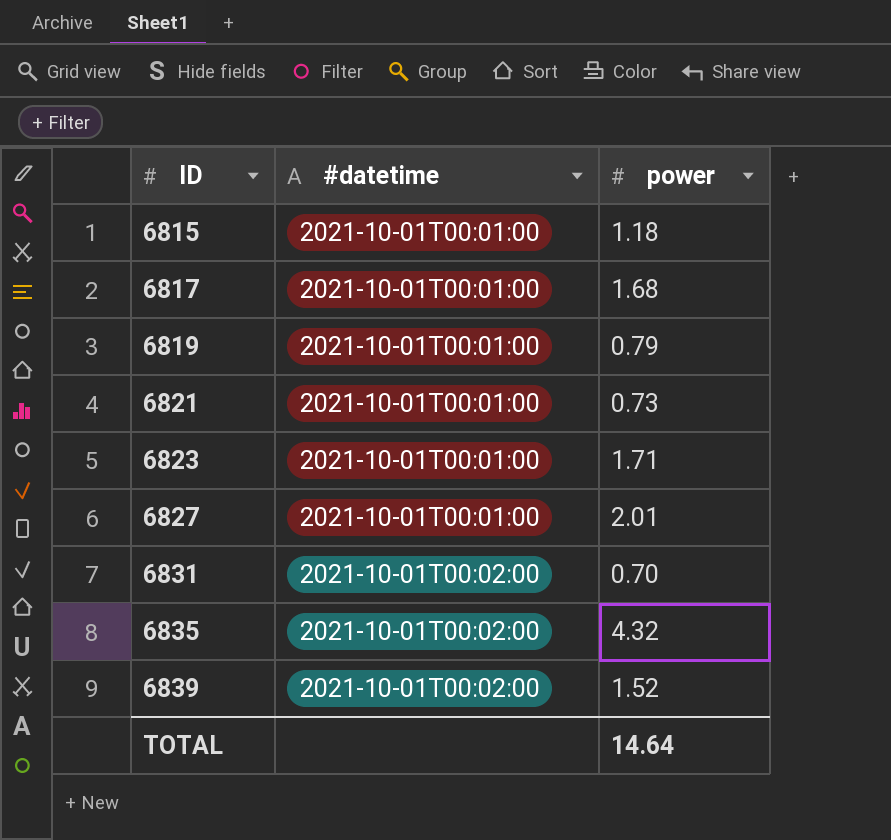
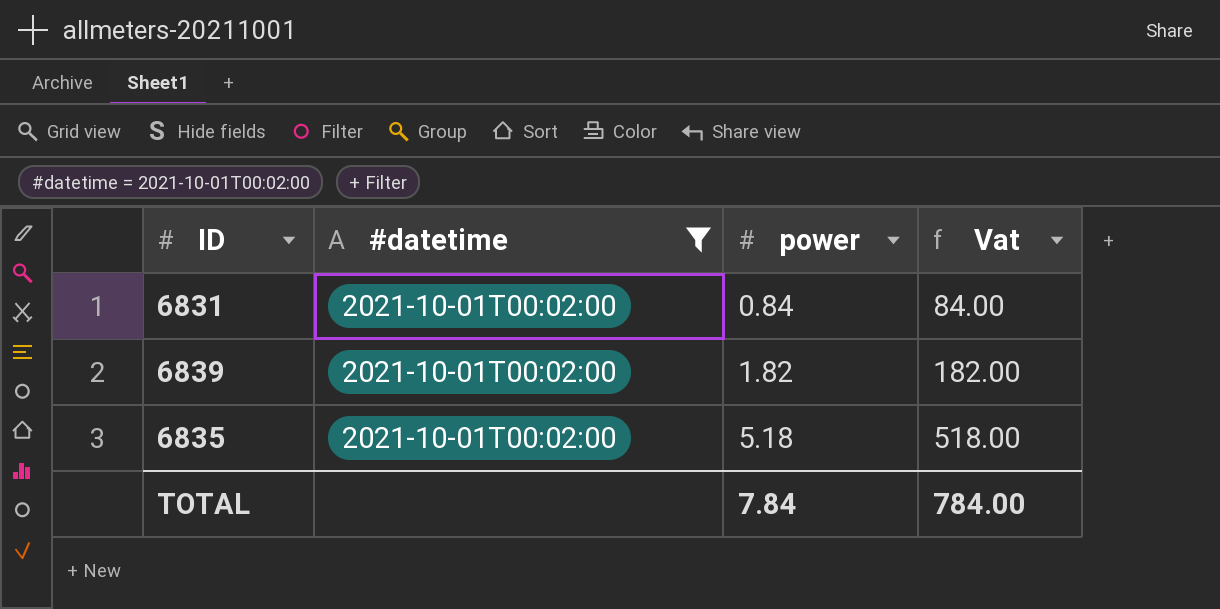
filter: none -> #datetime = 2021-10-01T00:02:00
row order: ID ascending -> power ascending
column Vat | formula: none -> [power] * 100
6831 | power: 0.70 -> 0.84
6839 | power: 1.52 -> 1.82
6835 | power: 4.32 -> 5.18
TOTAL | power: 14.64 -> 7.84

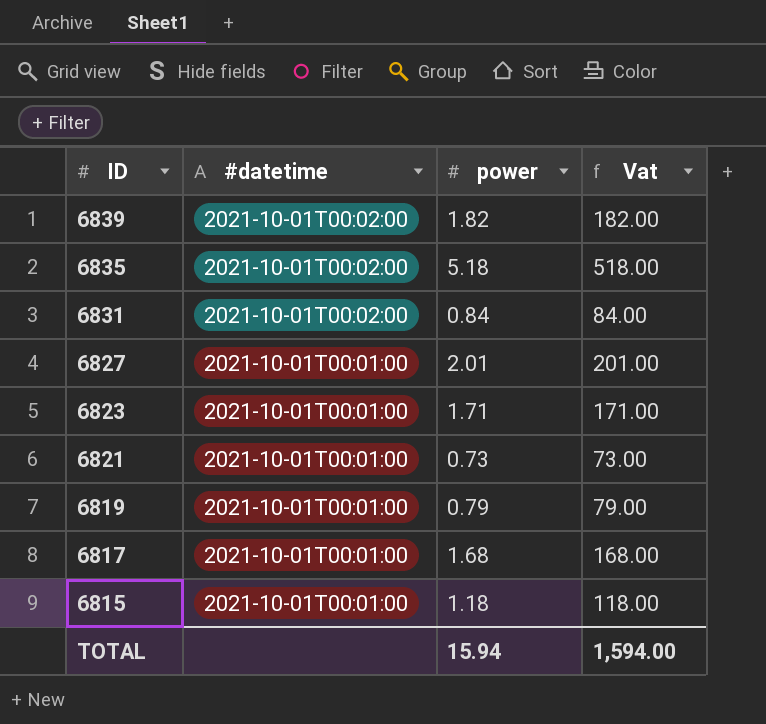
filter: #datetime = 2021-10-01T00:02:00 -> none
row order: power ascending -> ID descending
TOTAL | power: 7.84 -> 15.94
TOTAL | Vat: 784.00 -> 1,594.00

